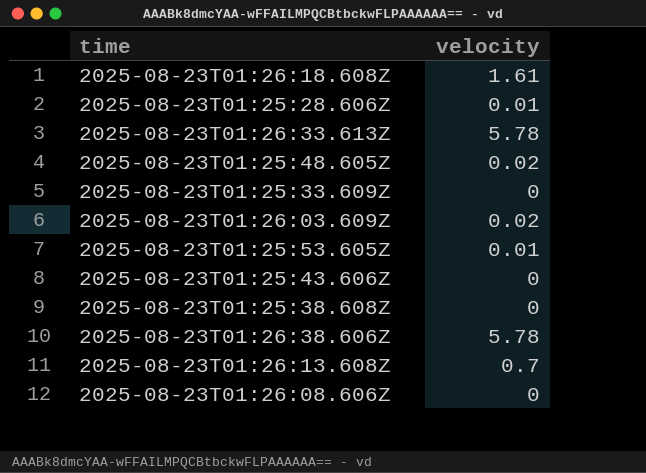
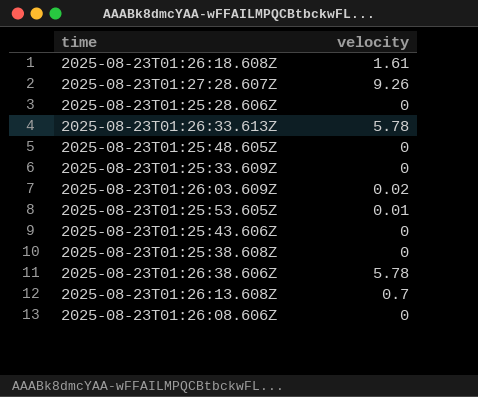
row 2025-08-23T01:27:28.607Z: none -> 9.26
2025-08-23T01:25:28.606Z | velocity: 0.01 -> 0
2025-08-23T01:25:48.605Z | velocity: 0.02 -> 0

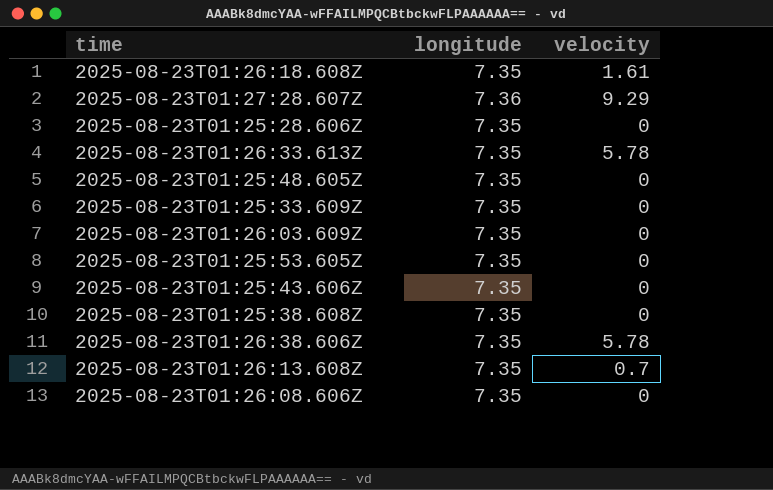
column longitude | position: none -> 2
2025-08-23T01:27:28.607Z | velocity: 9.26 -> 9.29
2025-08-23T01:26:03.609Z | velocity: 0.02 -> 0
2025-08-23T01:25:53.605Z | velocity: 0.01 -> 0

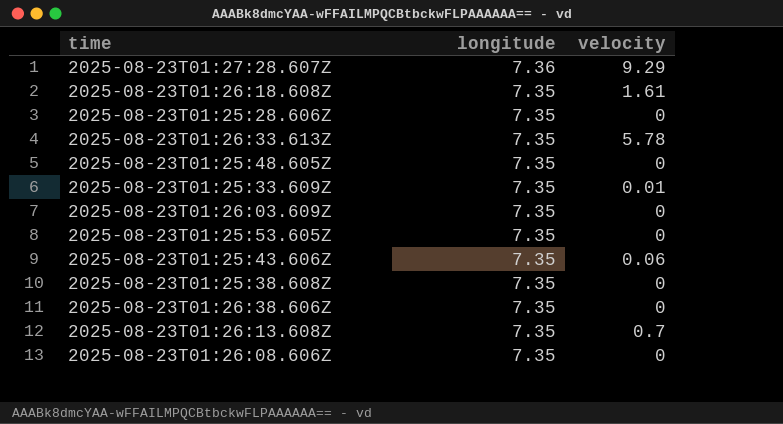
row order: none -> longitude descending
2025-08-23T01:25:33.609Z | velocity: 0 -> 0.01
2025-08-23T01:25:43.606Z | velocity: 0 -> 0.06
2025-08-23T01:26:38.606Z | velocity: 5.78 -> 0

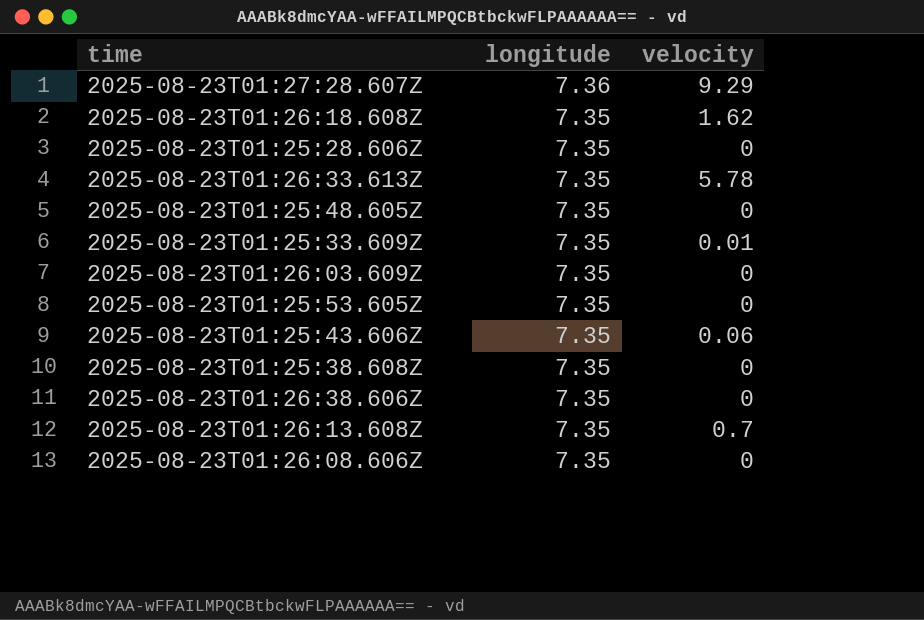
2025-08-23T01:26:18.608Z | velocity: 1.61 -> 1.62

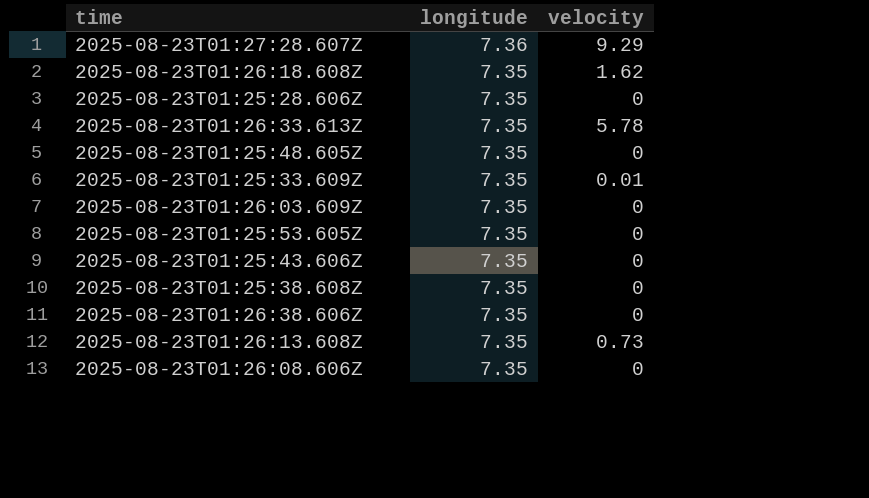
2025-08-23T01:25:43.606Z | velocity: 0.06 -> 0
2025-08-23T01:26:13.608Z | velocity: 0.7 -> 0.73

